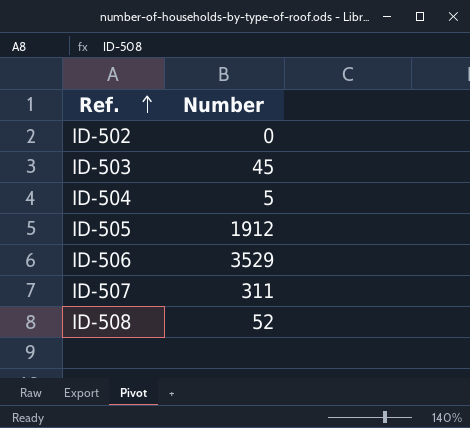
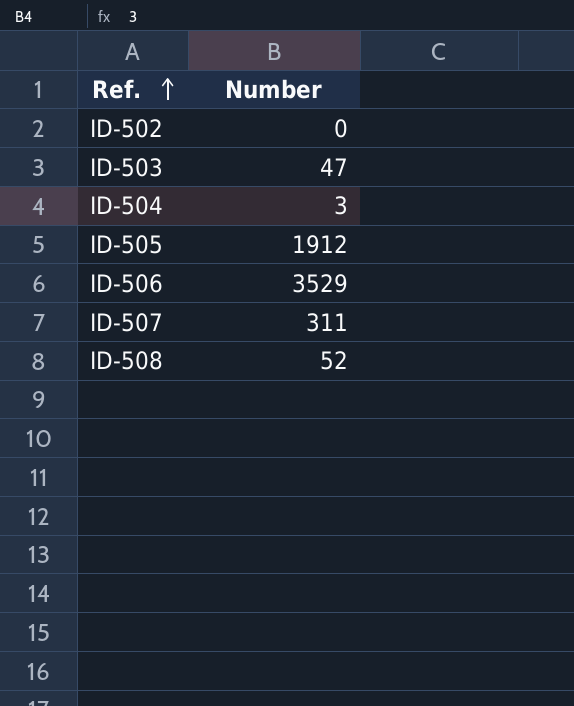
ID-503 | Number: 45 -> 47
ID-504 | Number: 5 -> 3

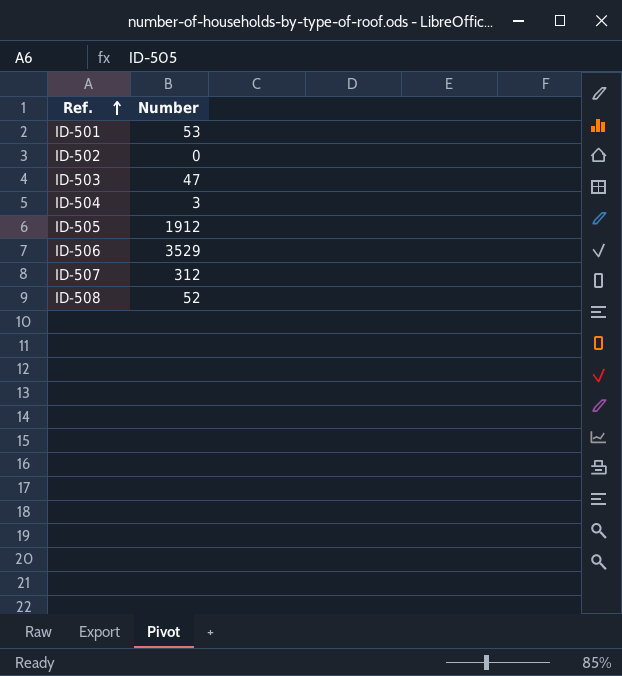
row ID-501: none -> 53
ID-507 | Number: 311 -> 312

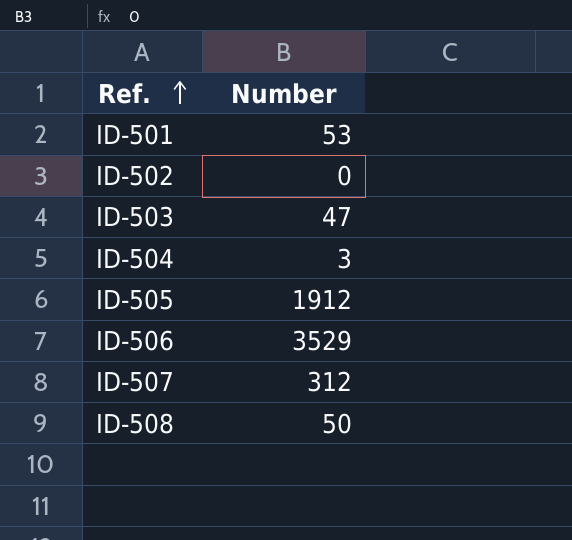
ID-508 | Number: 52 -> 50

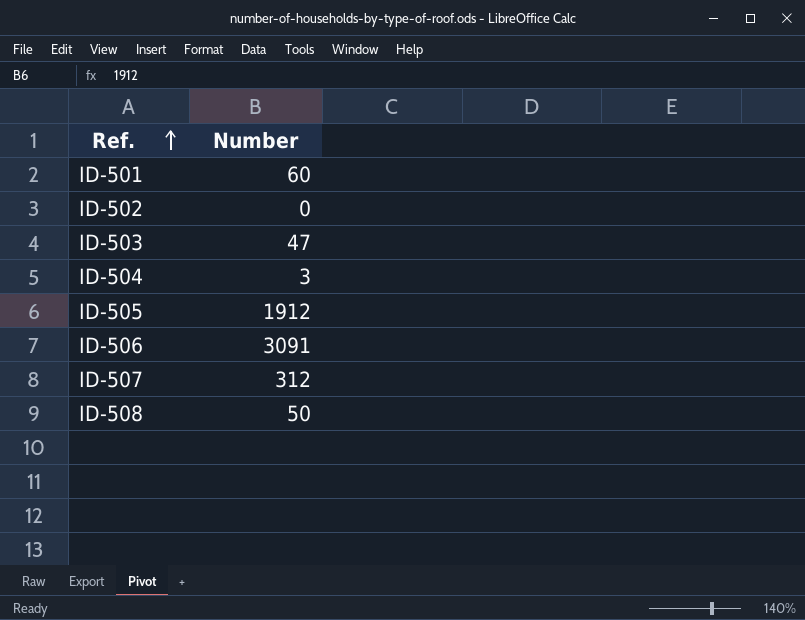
ID-501 | Number: 53 -> 60
ID-506 | Number: 3529 -> 3091

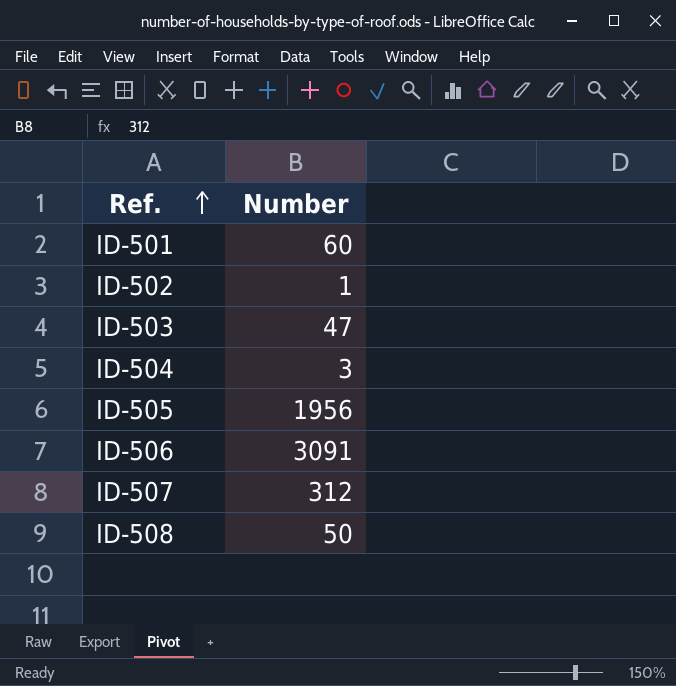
ID-502 | Number: 0 -> 1
ID-505 | Number: 1912 -> 1956

